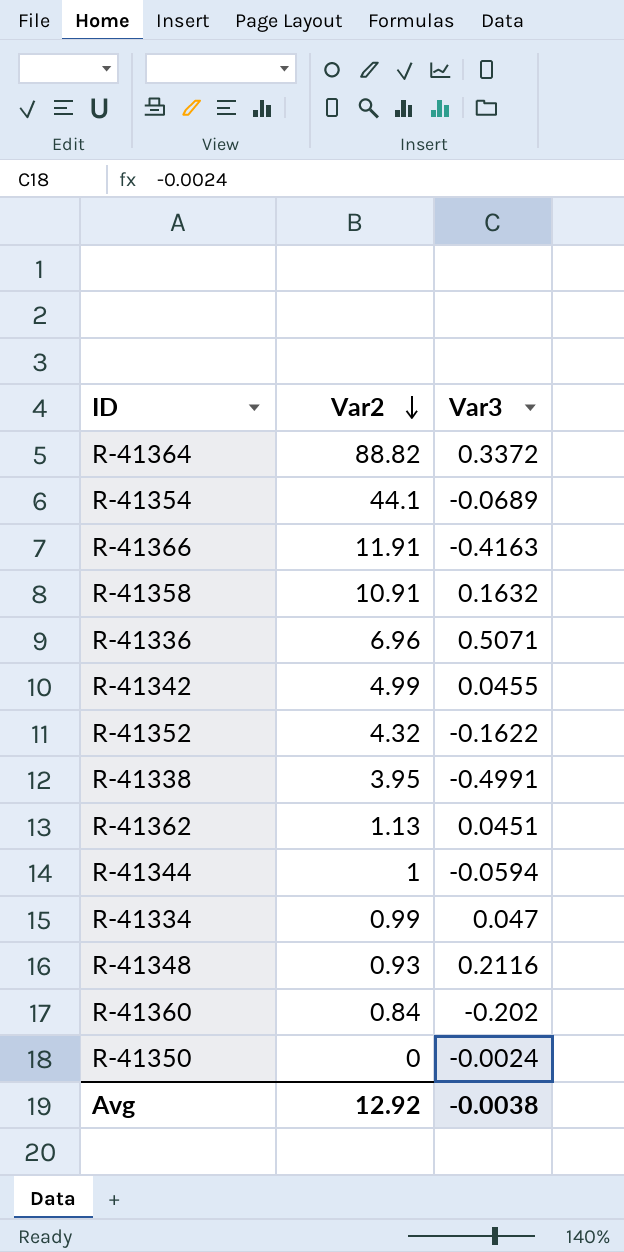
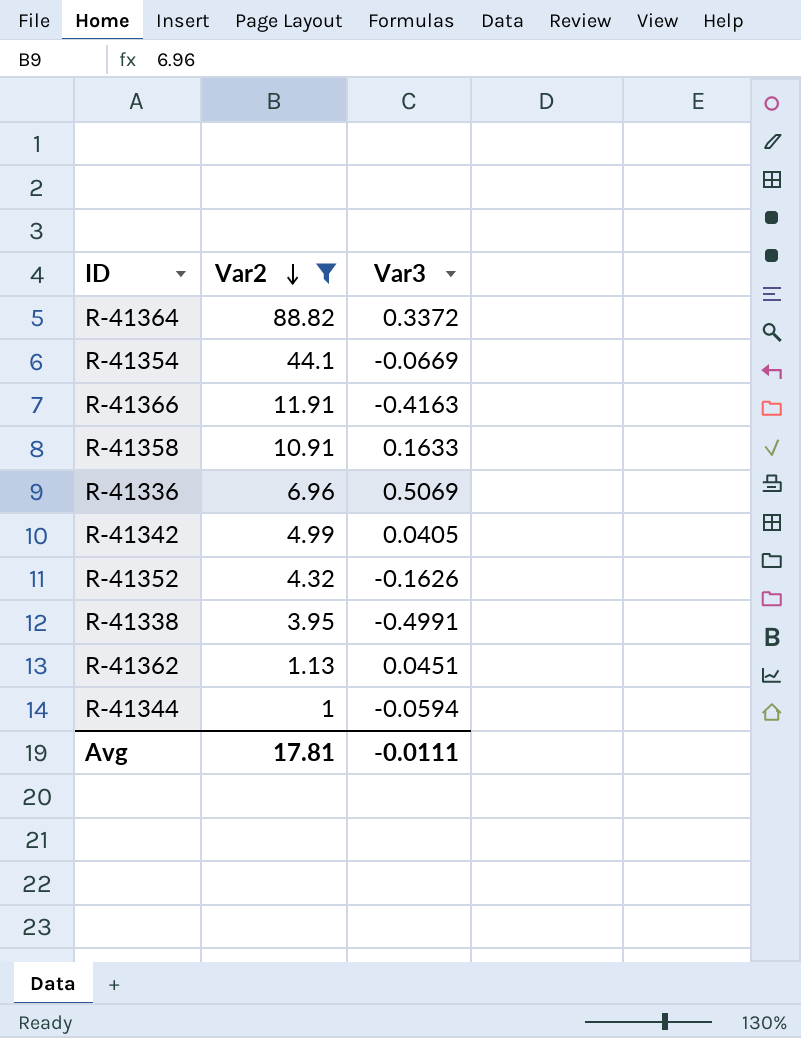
filter: none -> Var2 >= 1
R-41354 | Var3: -0.0689 -> -0.0669
R-41358 | Var3: 0.1632 -> 0.1633
R-41336 | Var3: 0.5071 -> 0.5069
R-41342 | Var3: 0.0455 -> 0.0405
R-41352 | Var3: -0.1622 -> -0.1626
Avg | Var2: 12.92 -> 17.81
Avg | Var3: -0.0038 -> -0.0111

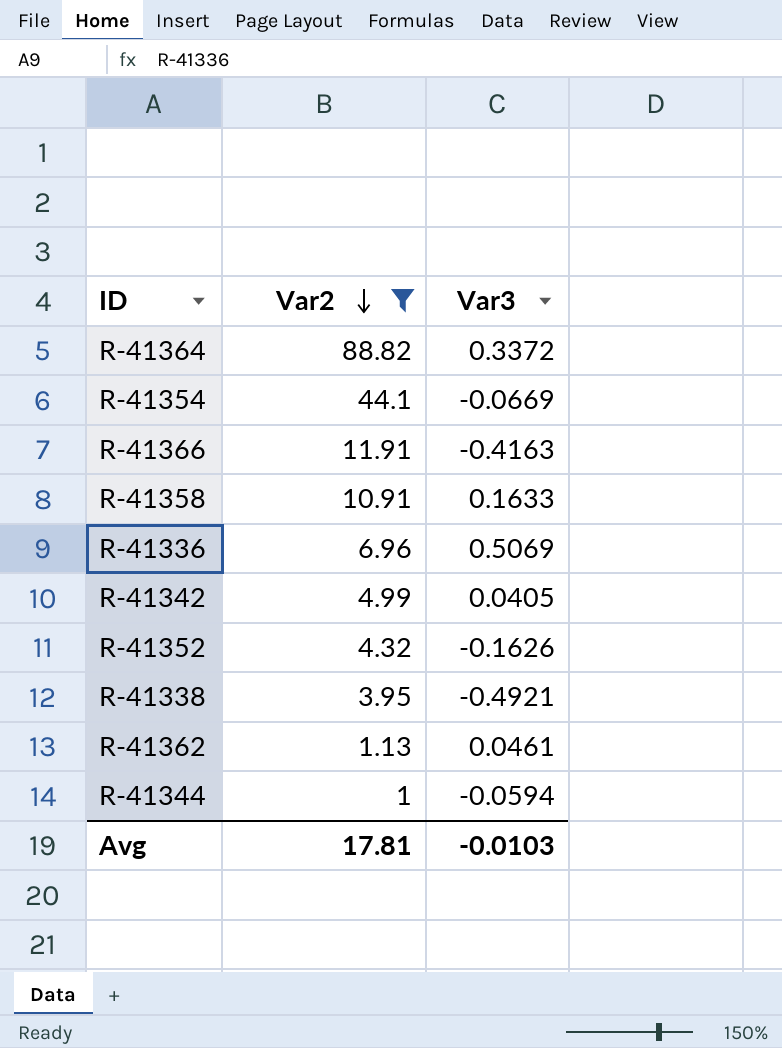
R-41338 | Var3: -0.4991 -> -0.4921
R-41362 | Var3: 0.0451 -> 0.0461
Avg | Var3: -0.0111 -> -0.0103

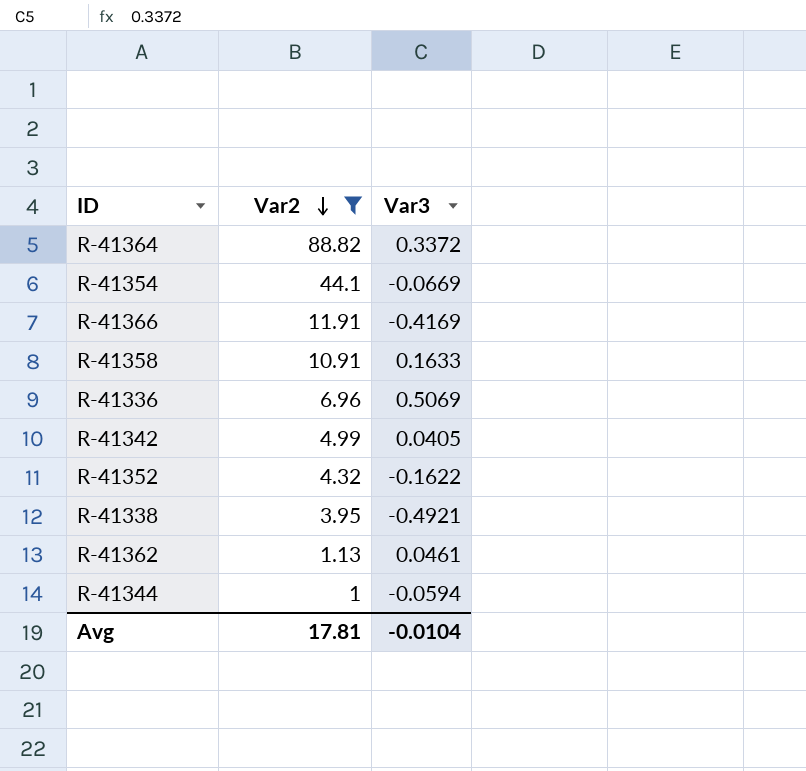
R-41366 | Var3: -0.4163 -> -0.4169
R-41352 | Var3: -0.1626 -> -0.1622
Avg | Var3: -0.0103 -> -0.0104

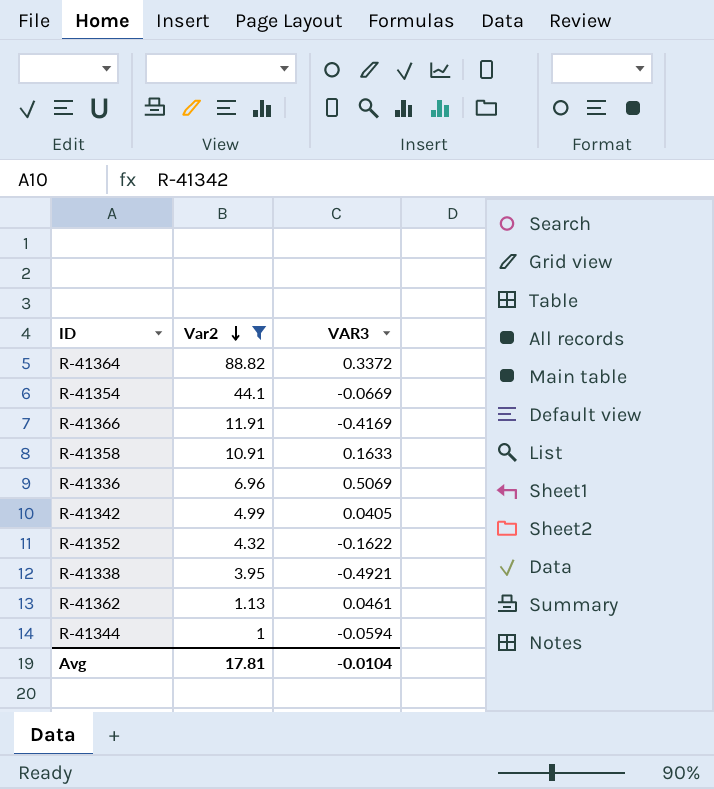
column name: Var3 -> VAR3

